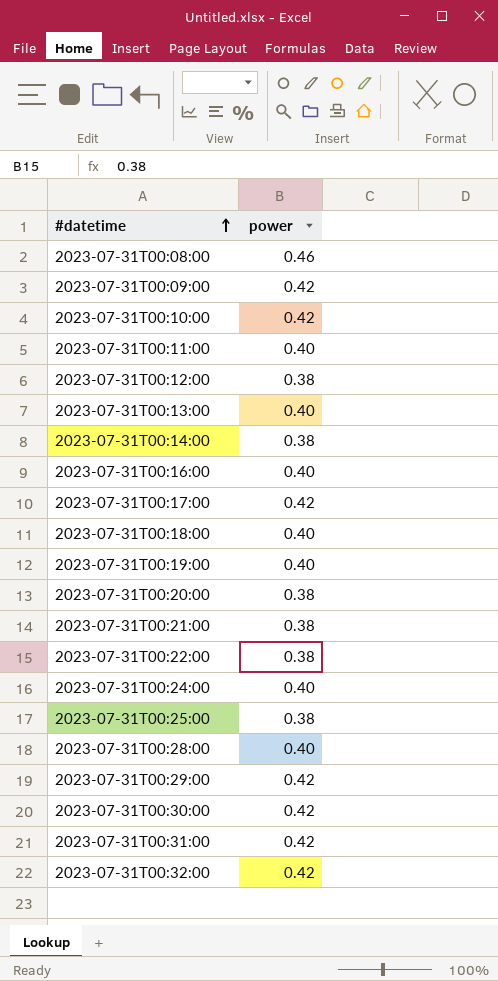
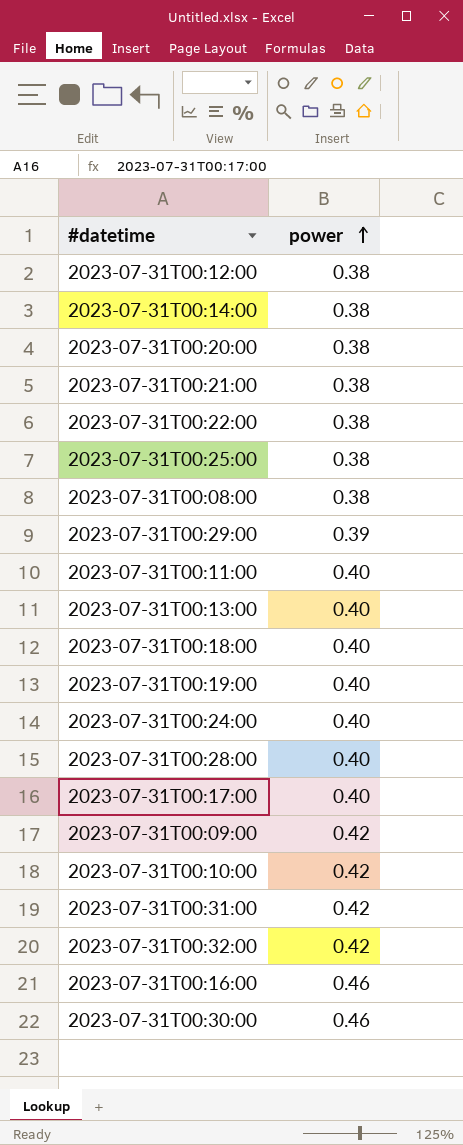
row order: #datetime ascending -> power ascending
2023-07-31T00:08:00 | power: 0.46 -> 0.38
2023-07-31T00:29:00 | power: 0.42 -> 0.39
2023-07-31T00:17:00 | power: 0.42 -> 0.40
2023-07-31T00:16:00 | power: 0.40 -> 0.46
2023-07-31T00:30:00 | power: 0.42 -> 0.46

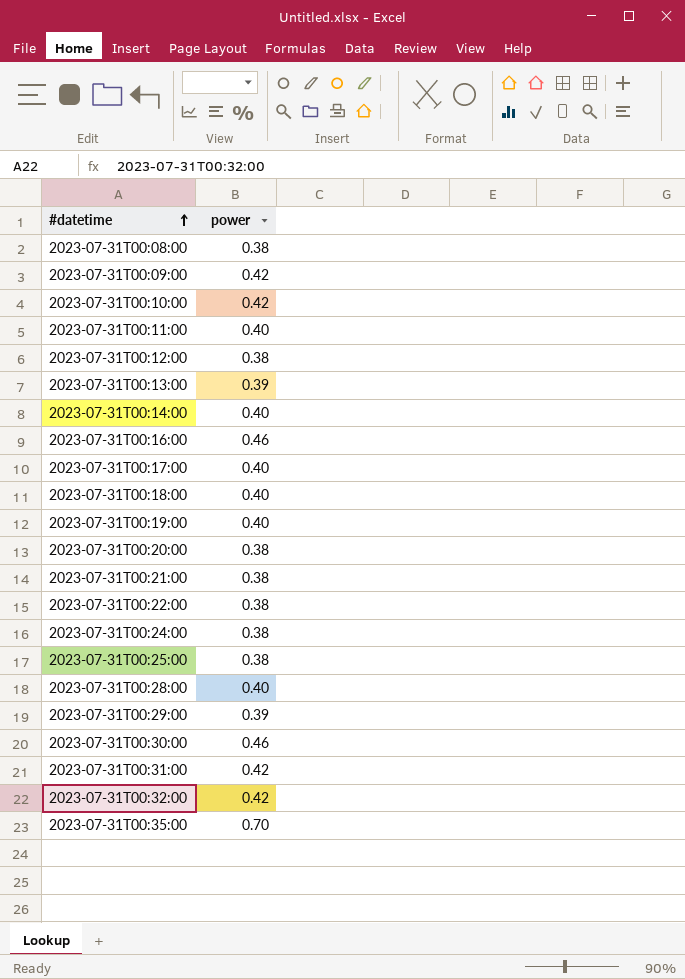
row order: power ascending -> #datetime ascending
2023-07-31T00:13:00 | power: 0.40 -> 0.39
2023-07-31T00:14:00 | power: 0.38 -> 0.40
2023-07-31T00:24:00 | power: 0.40 -> 0.38
row 2023-07-31T00:35:00: none -> 0.70

